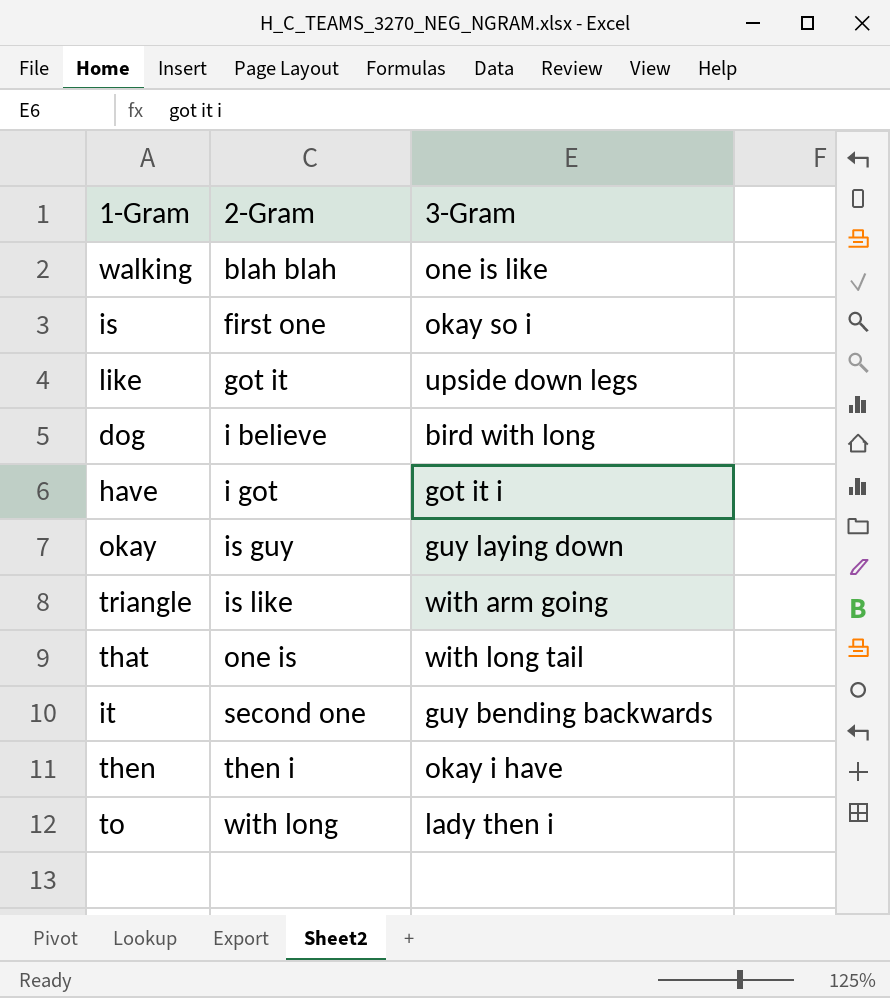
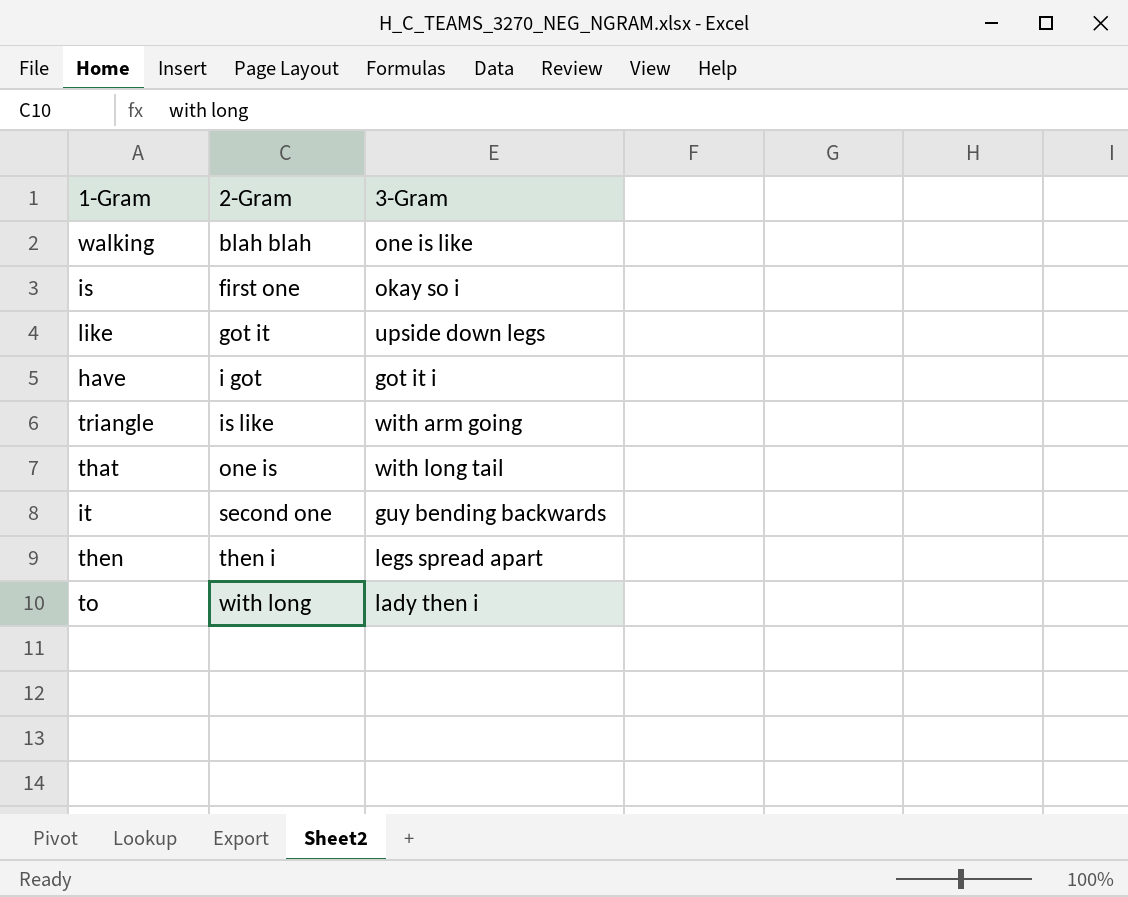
row dog: i believe | bird with long -> none
row okay: is guy | guy laying down -> none
then | 3-Gram: okay i have -> legs spread apart

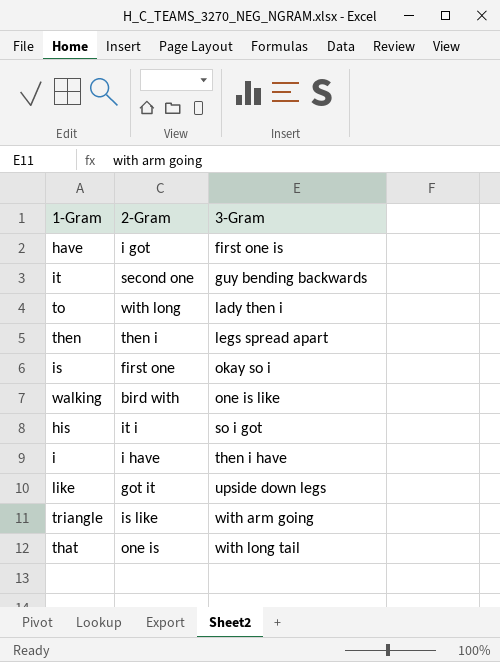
row order: 2-Gram ascending -> 3-Gram ascending
have | 3-Gram: got it i -> first one is
walking | 2-Gram: blah blah -> bird with
row his: none -> it i | so i got
row i: none -> i have | then i have

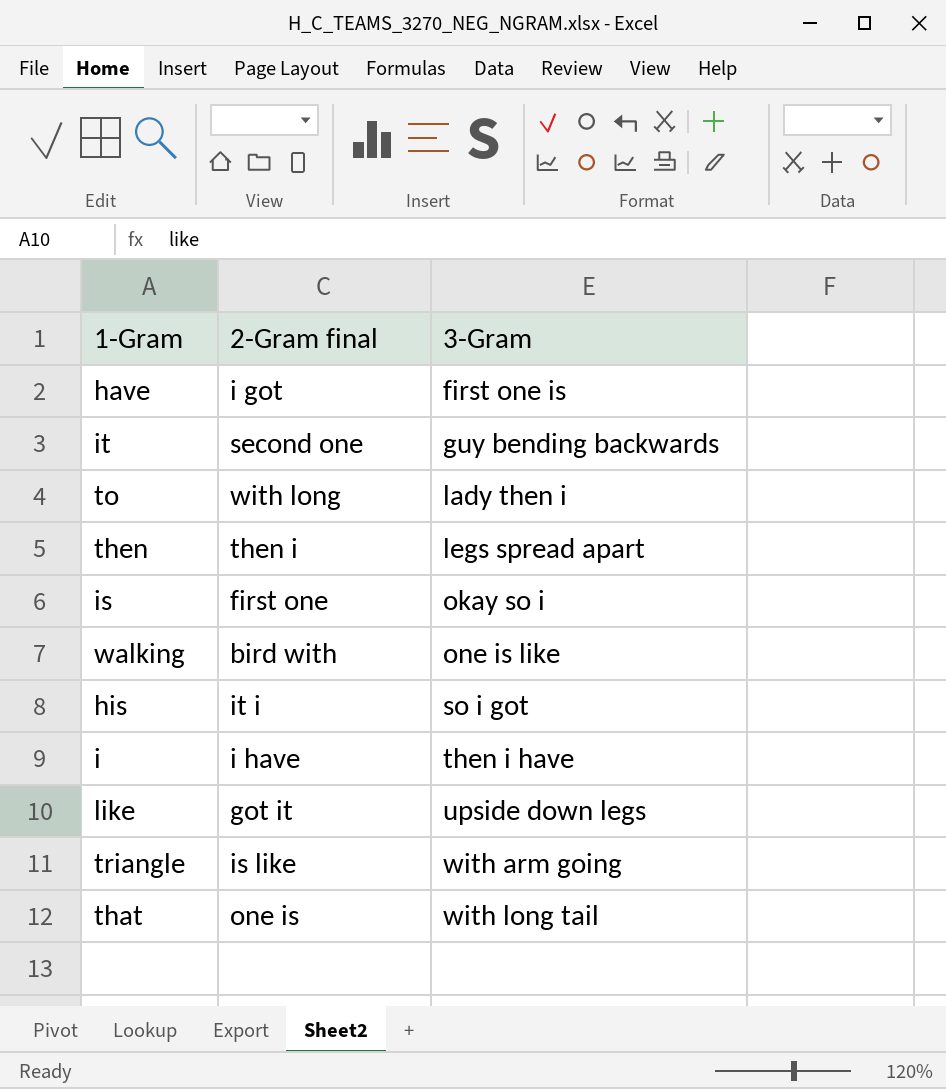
column name: 2-Gram -> 2-Gram final

